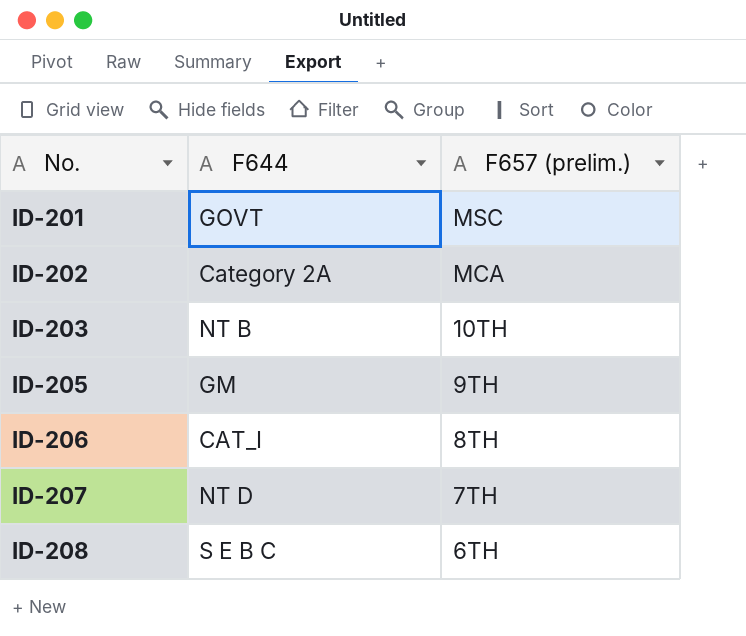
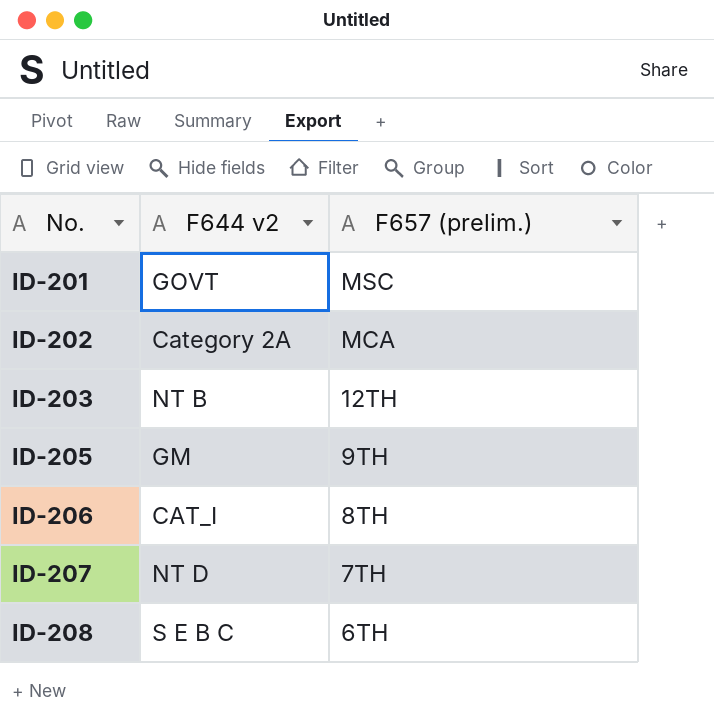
column name: F644 -> F644 v2
ID-203 | F657 (prelim.): 10TH -> 12TH

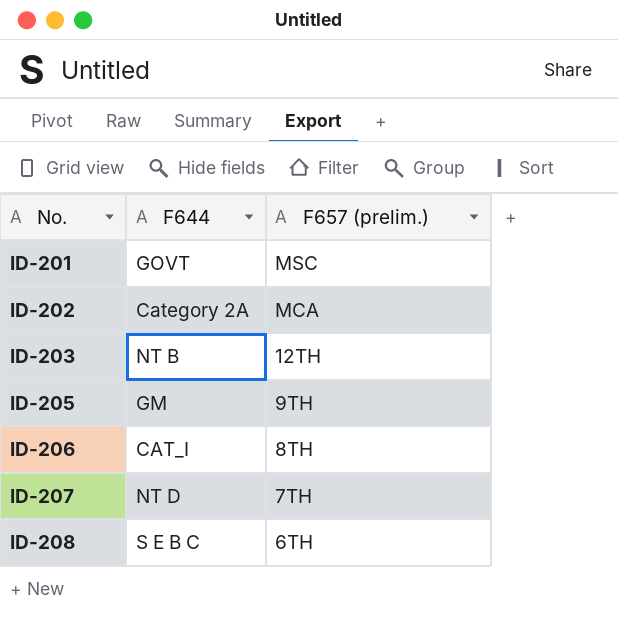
column name: F644 v2 -> F644

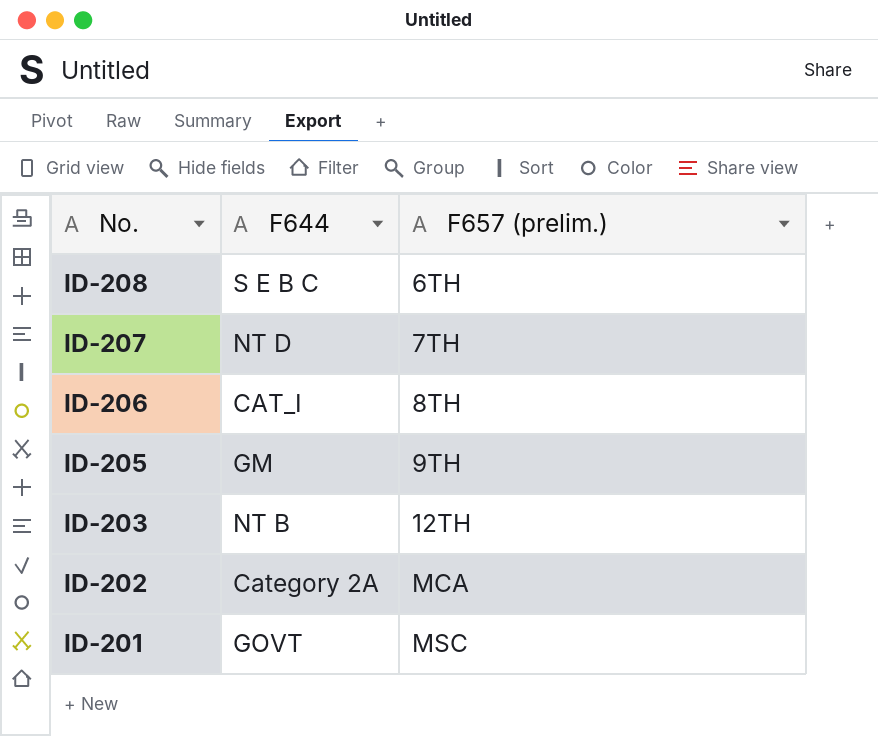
row order: No. ascending -> No. descending

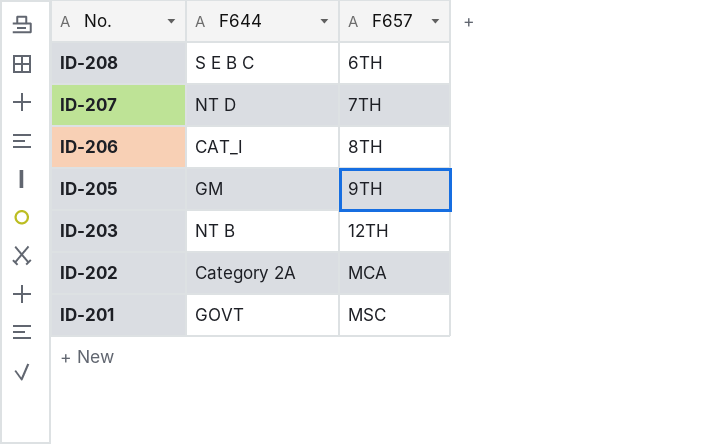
column name: F657 (prelim.) -> F657

